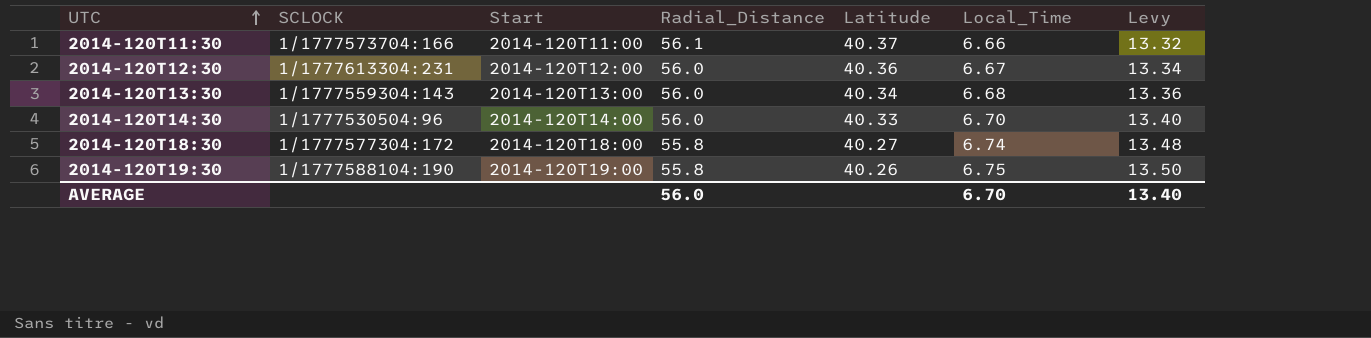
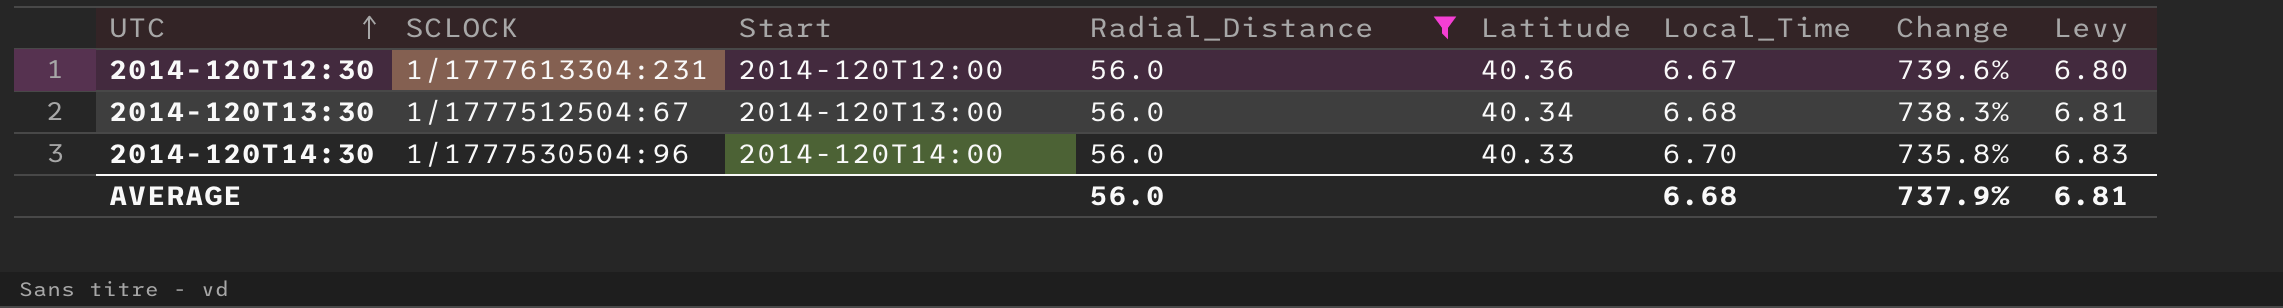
filter: none -> Radial_Distance = 56.0
column Change | formula: none -> ([Radial_Distance] - [Local_Time]) / [Local_Time]
column Levy | formula: [Local_Time] * 2 -> [Local_Time] * 1.02
2014-120T13:30 | SCLOCK: 1/1777559304:143 -> 1/1777512504:67
AVERAGE | Local_Time: 6.70 -> 6.68
AVERAGE | Levy: 13.40 -> 6.81

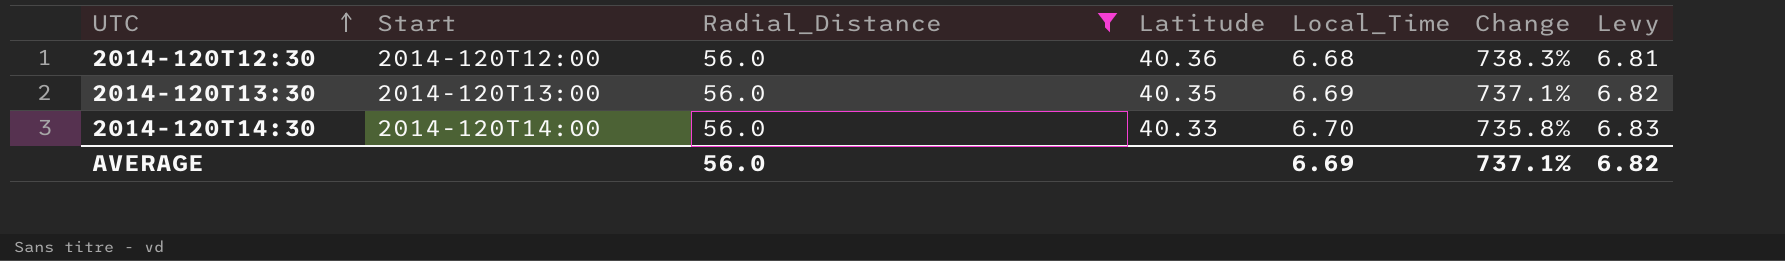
column SCLOCK | position: 2 -> none
2014-120T12:30 | Local_Time: 6.67 -> 6.68
2014-120T12:30 | Change: 739.6% -> 738.3%
2014-120T12:30 | Levy: 6.80 -> 6.81
2014-120T13:30 | Latitude: 40.34 -> 40.35
2014-120T13:30 | Local_Time: 6.68 -> 6.69
2014-120T13:30 | Change: 738.3% -> 737.1%
2014-120T13:30 | Levy: 6.81 -> 6.82
AVERAGE | Local_Time: 6.68 -> 6.69
AVERAGE | Change: 737.9% -> 737.1%
AVERAGE | Levy: 6.81 -> 6.82

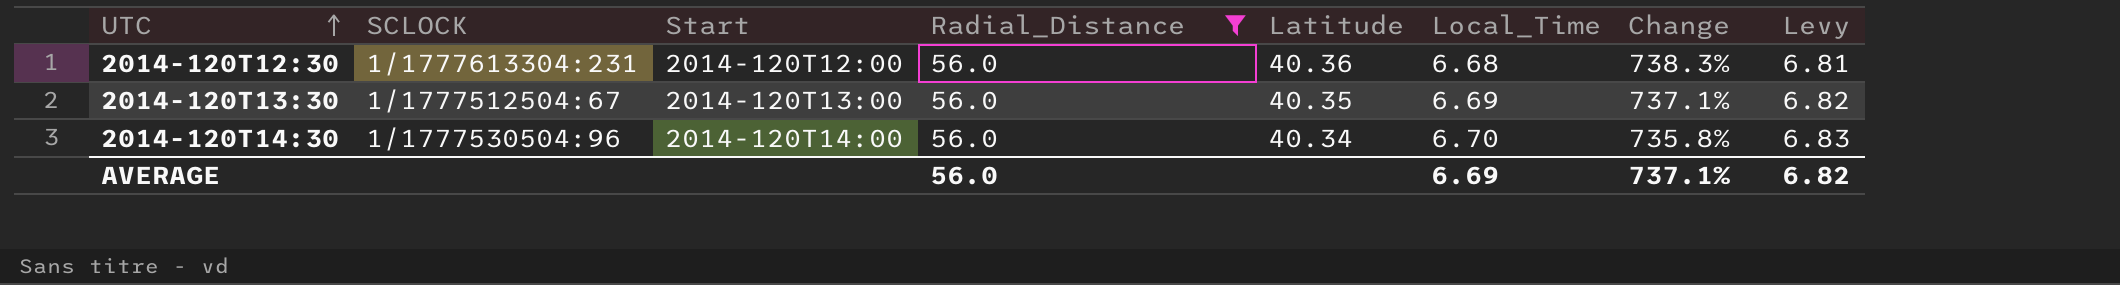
column SCLOCK | position: none -> 2
2014-120T14:30 | Latitude: 40.33 -> 40.34

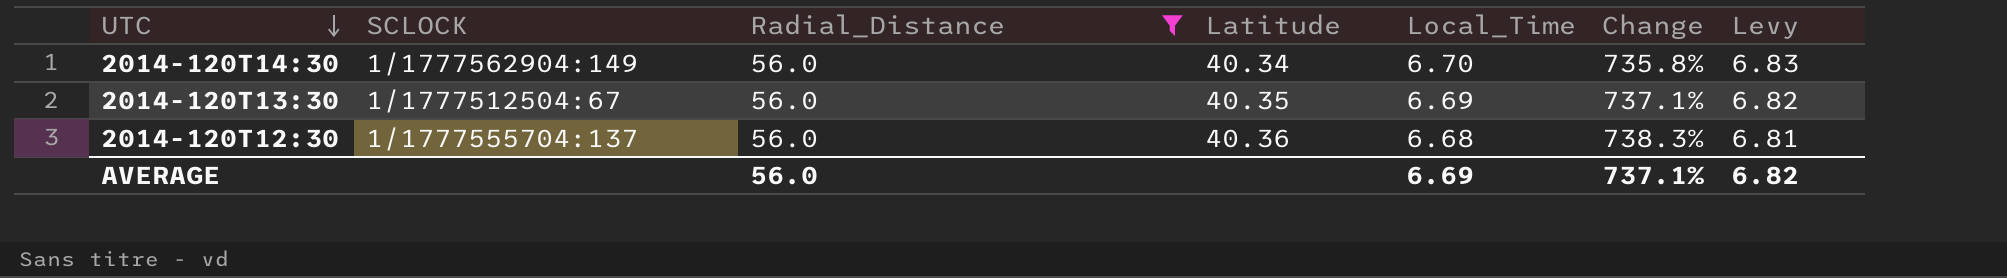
row order: UTC ascending -> UTC descending
column Start | position: 3 -> none
2014-120T14:30 | SCLOCK: 1/1777530504:96 -> 1/1777562904:149
2014-120T12:30 | SCLOCK: 1/1777613304:231 -> 1/1777555704:137

